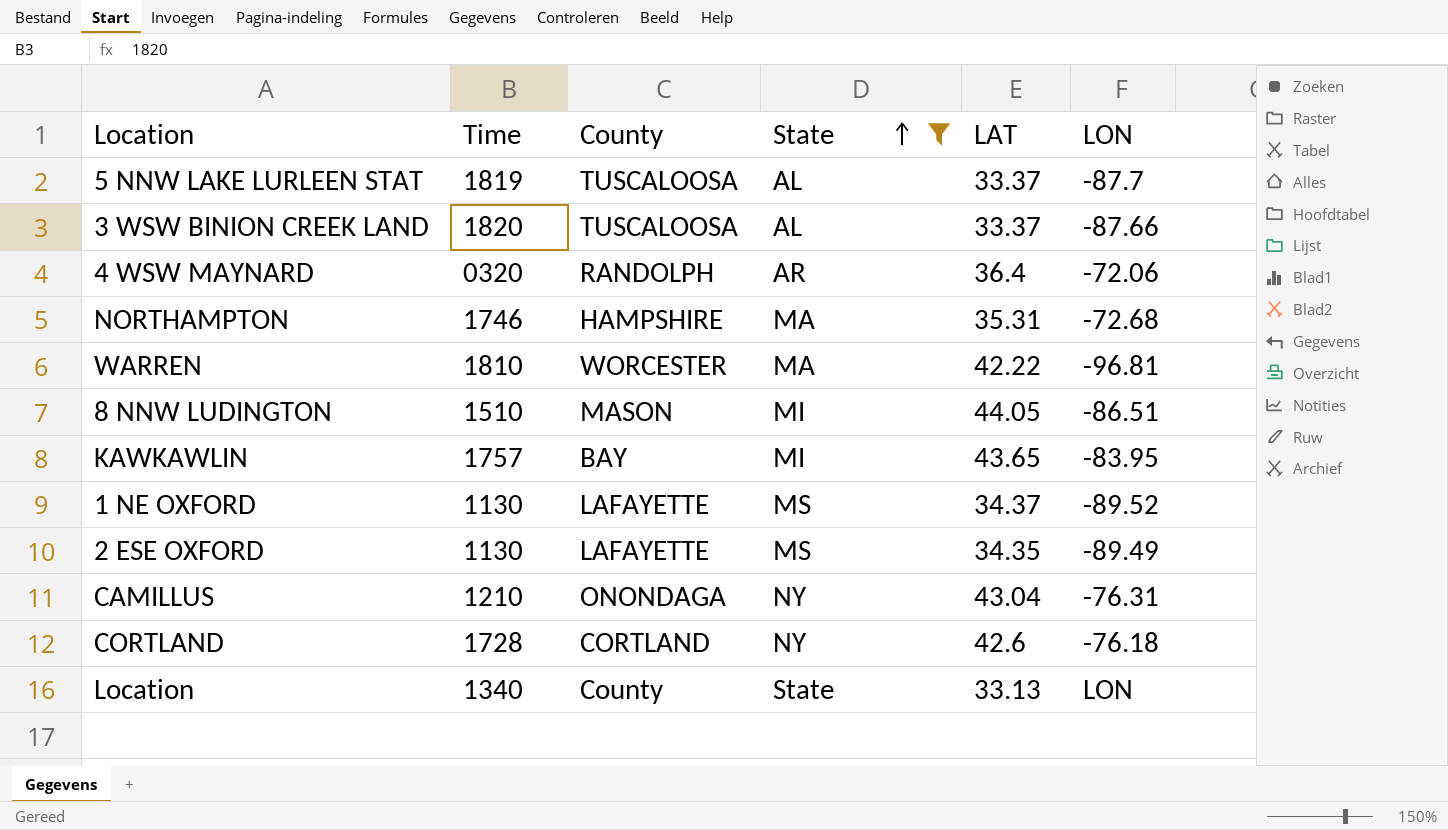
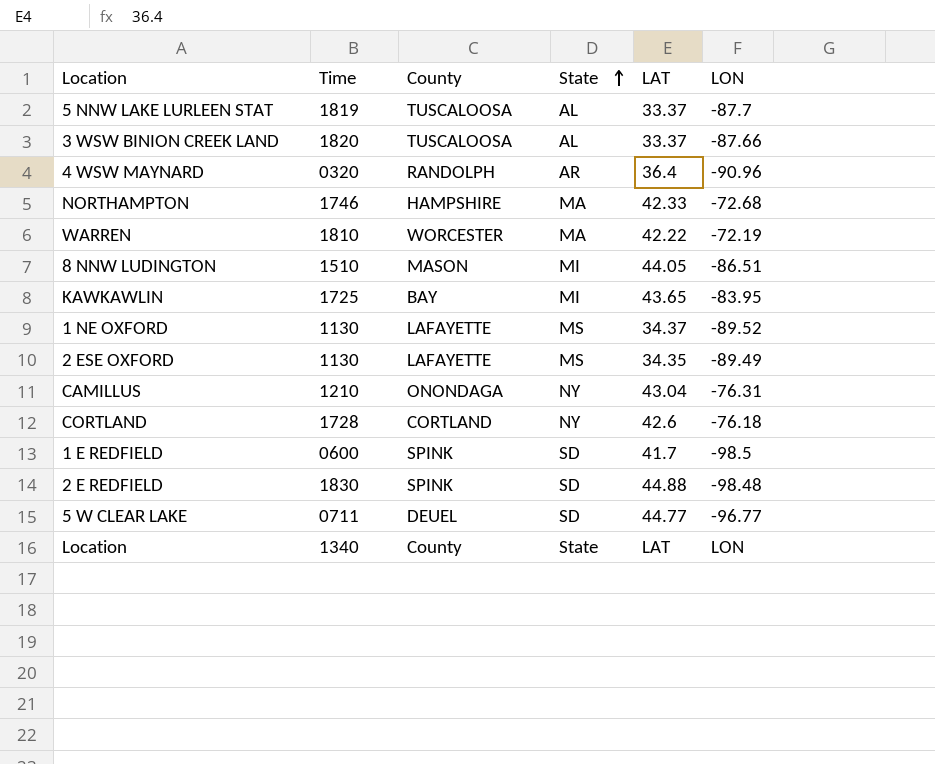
filter: State != SD -> none
4 WSW MAYNARD | LON: -72.06 -> -90.96
NORTHAMPTON | LAT: 35.31 -> 42.33
WARREN | LON: -96.81 -> -72.19
KAWKAWLIN | Time: 1757 -> 1725
Location | LAT: 33.13 -> LAT

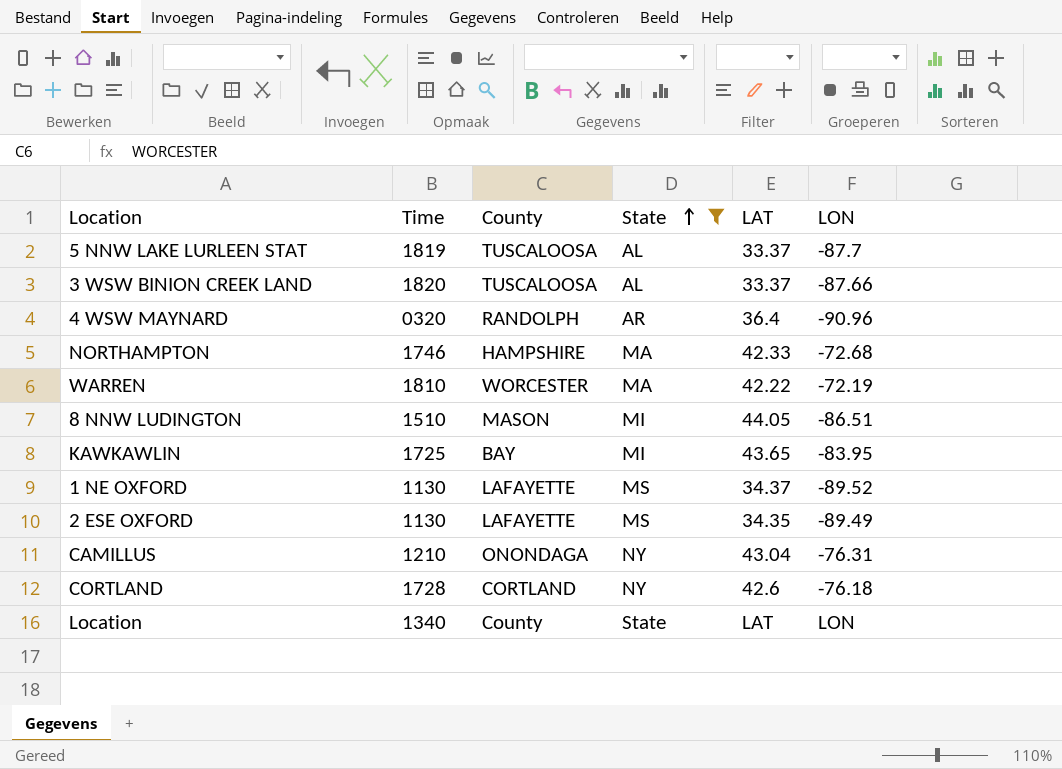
filter: none -> State != SD

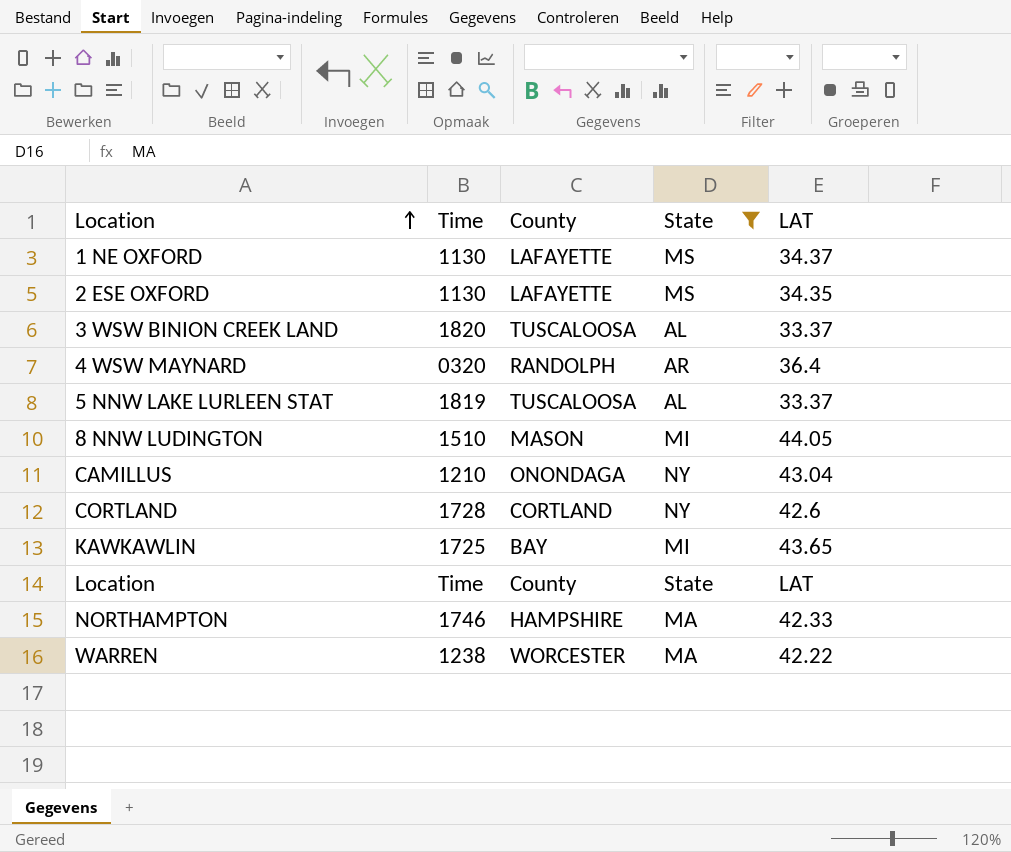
row order: State ascending -> Location ascending
column LON | position: 6 -> none
Location | Time: 1340 -> Time
WARREN | Time: 1810 -> 1238

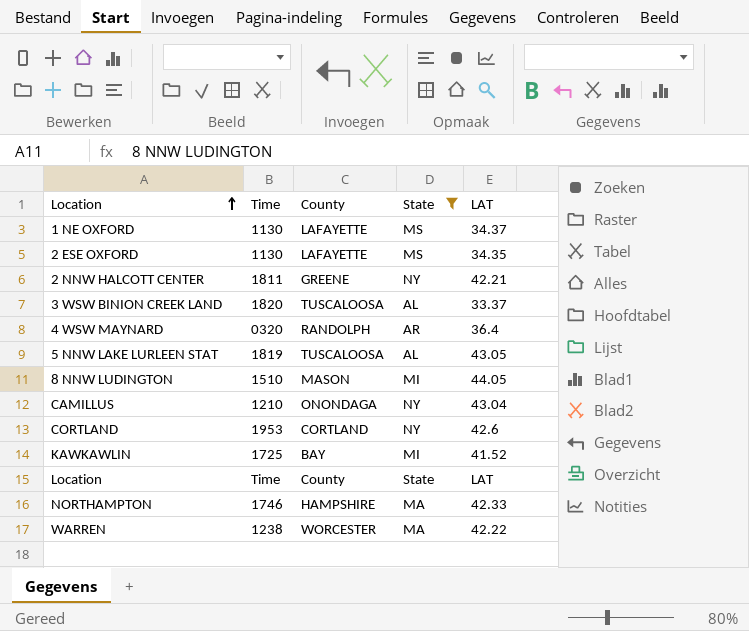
row 2 NNW HALCOTT CENTER: none -> 1811 | GREENE | NY | 42.21
5 NNW LAKE LURLEEN STAT | LAT: 33.37 -> 43.05
CORTLAND | Time: 1728 -> 1953
KAWKAWLIN | LAT: 43.65 -> 41.52

